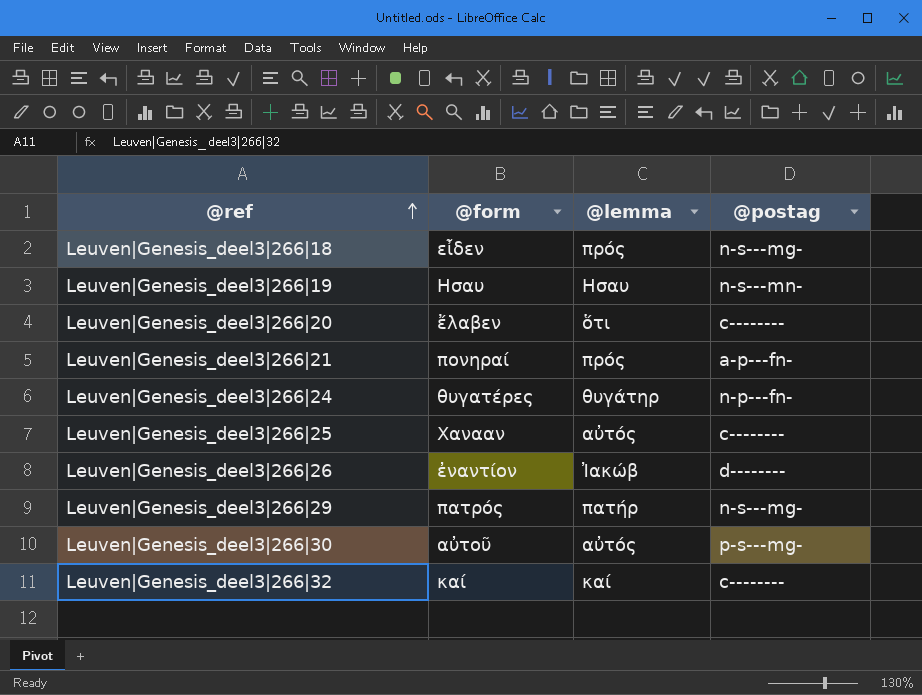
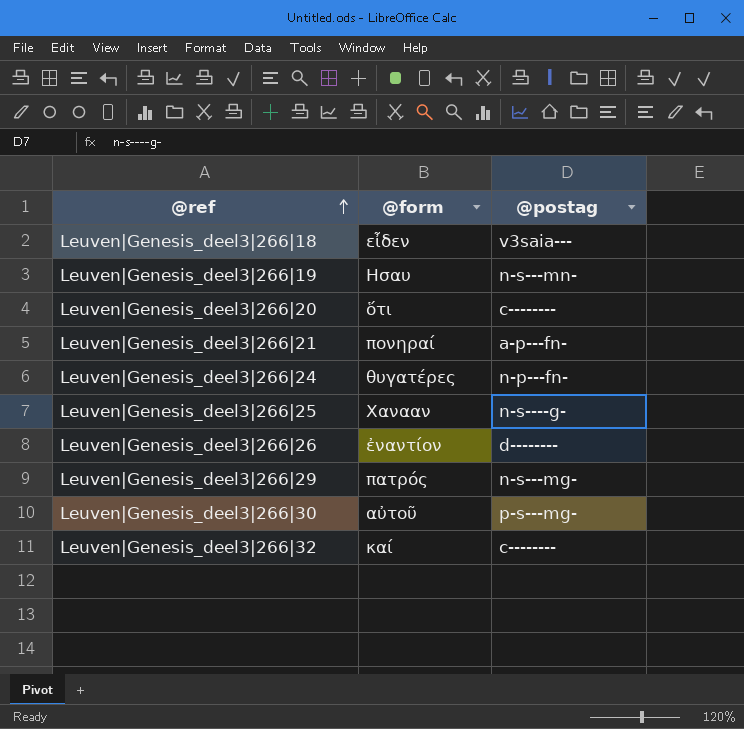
column @lemma | position: 3 -> none
Leuven|Genesis_deel3|266|18 | @postag: n-s---mg- -> v3saia---
Leuven|Genesis_deel3|266|20 | @form: ἔλαβεν -> ὅτι
Leuven|Genesis_deel3|266|25 | @postag: c-------- -> n-s----g-

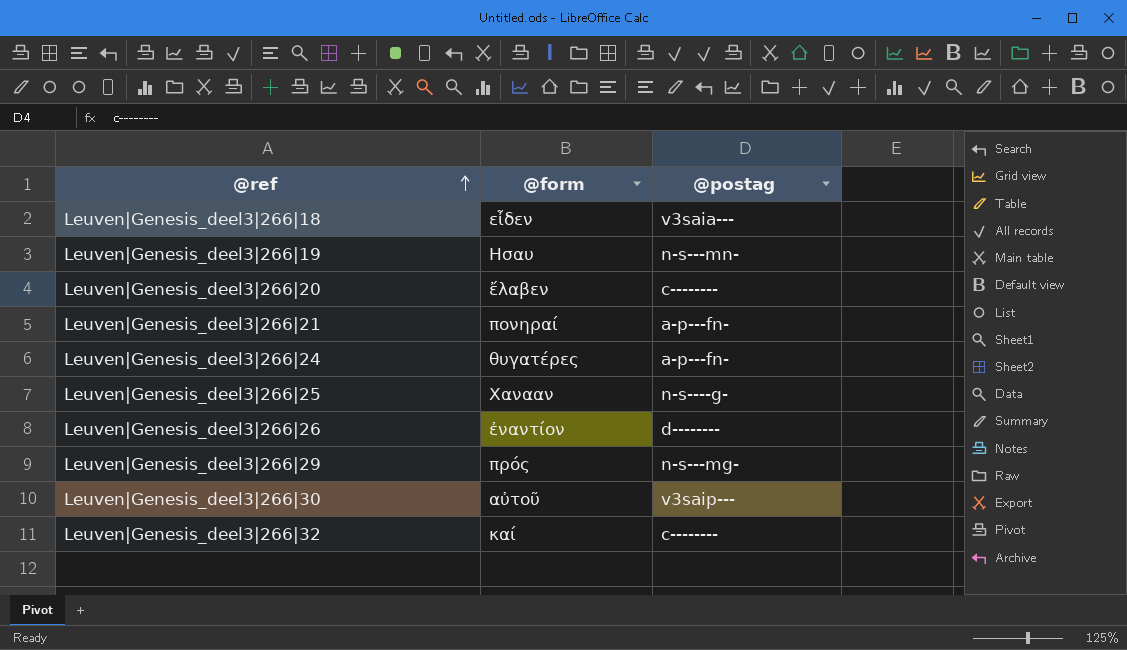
Leuven|Genesis_deel3|266|20 | @form: ὅτι -> ἔλαβεν
Leuven|Genesis_deel3|266|24 | @postag: n-p---fn- -> a-p---fn-
Leuven|Genesis_deel3|266|29 | @form: πατρός -> πρός
Leuven|Genesis_deel3|266|30 | @postag: p-s---mg- -> v3saip---

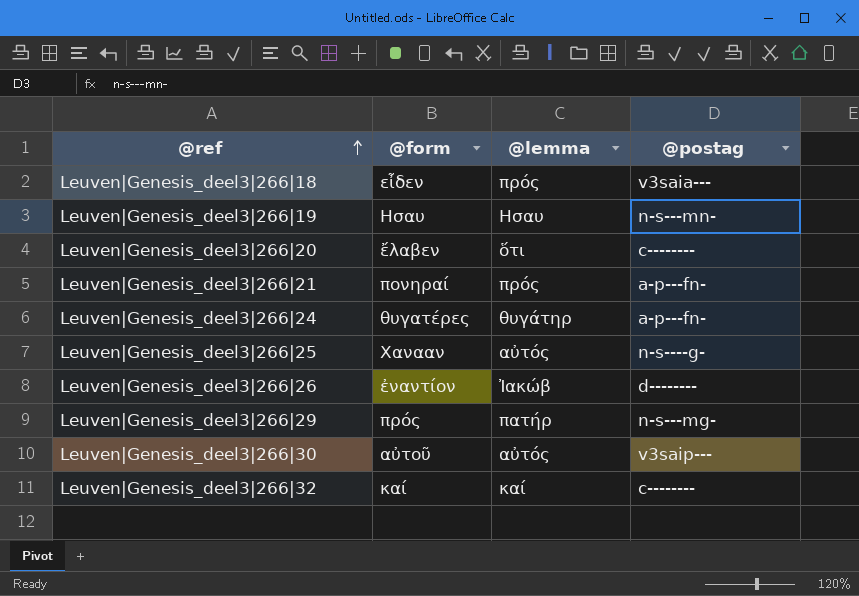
column @lemma | position: none -> 3

